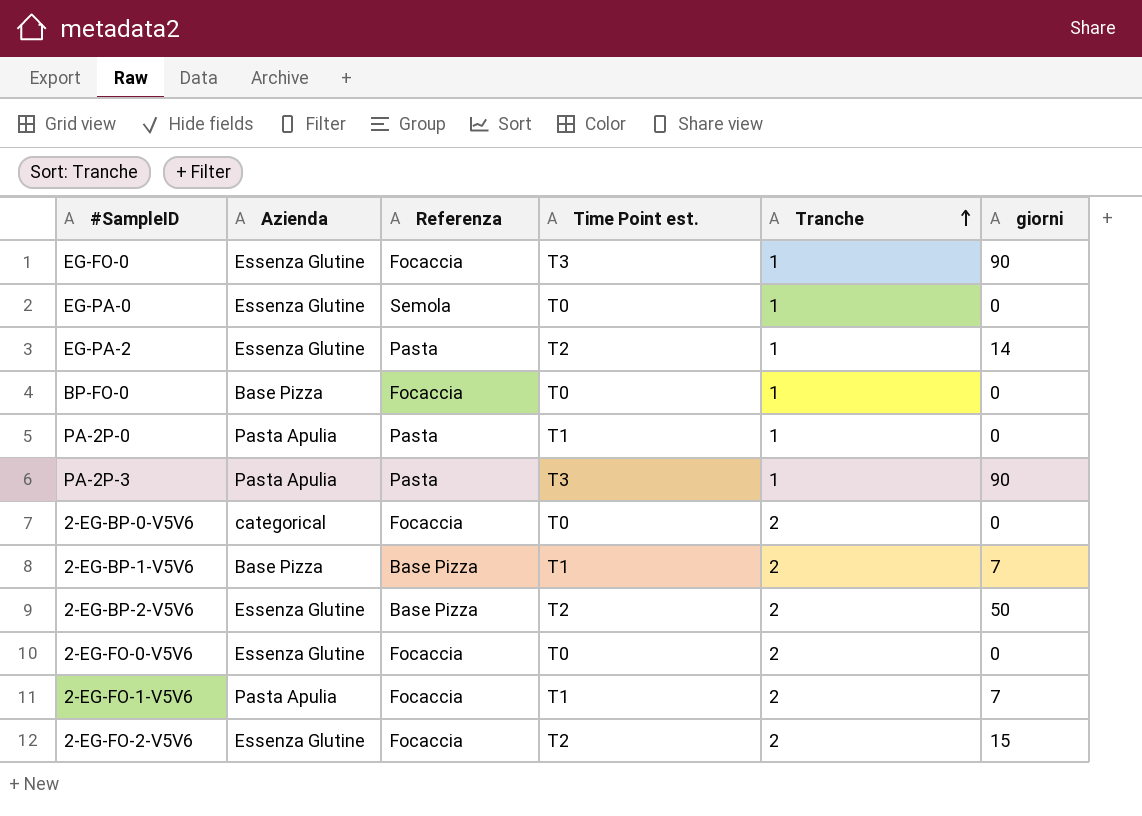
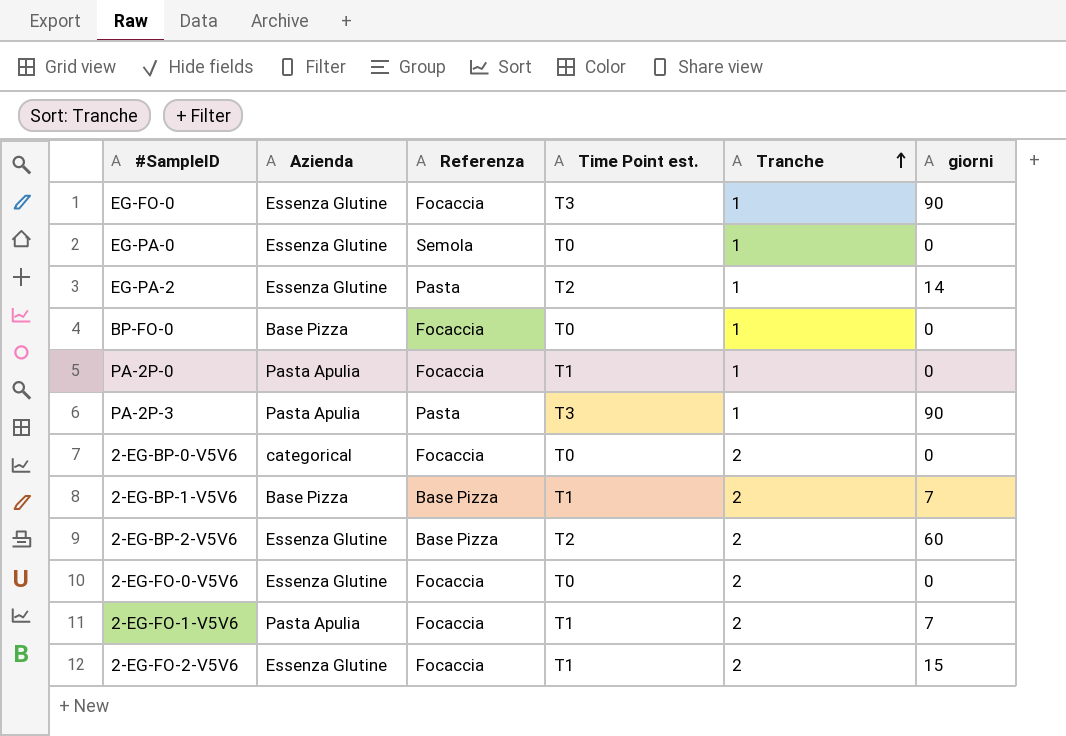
PA-2P-0 | Referenza: Pasta -> Focaccia
2-EG-BP-2-V5V6 | giorni: 50 -> 60
2-EG-FO-2-V5V6 | Time Point est.: T2 -> T1

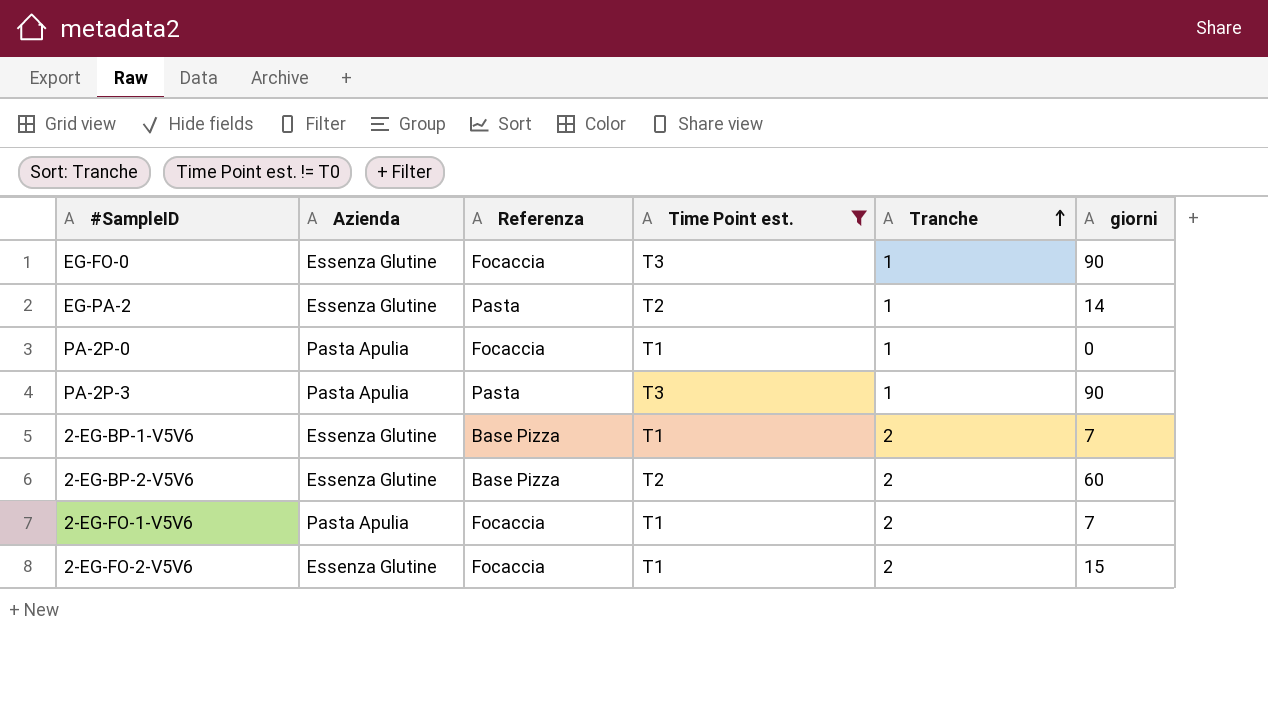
filter: none -> Time Point est. != T0
2-EG-BP-1-V5V6 | Azienda: Base Pizza -> Essenza Glutine

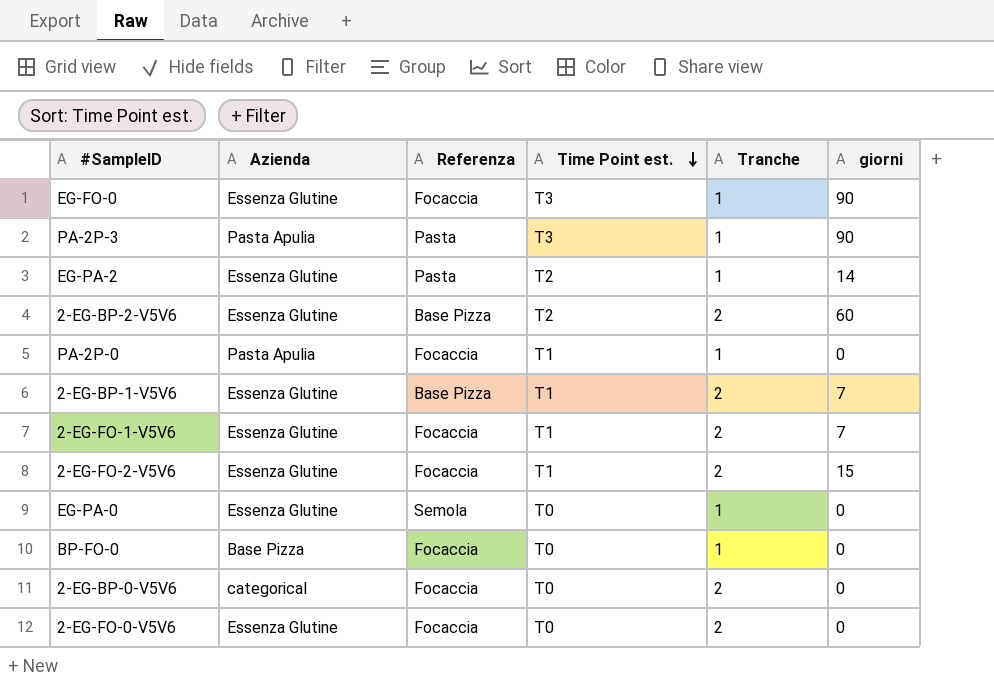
filter: Time Point est. != T0 -> none
row order: Tranche ascending -> Time Point est. descending
2-EG-FO-1-V5V6 | Azienda: Pasta Apulia -> Essenza Glutine

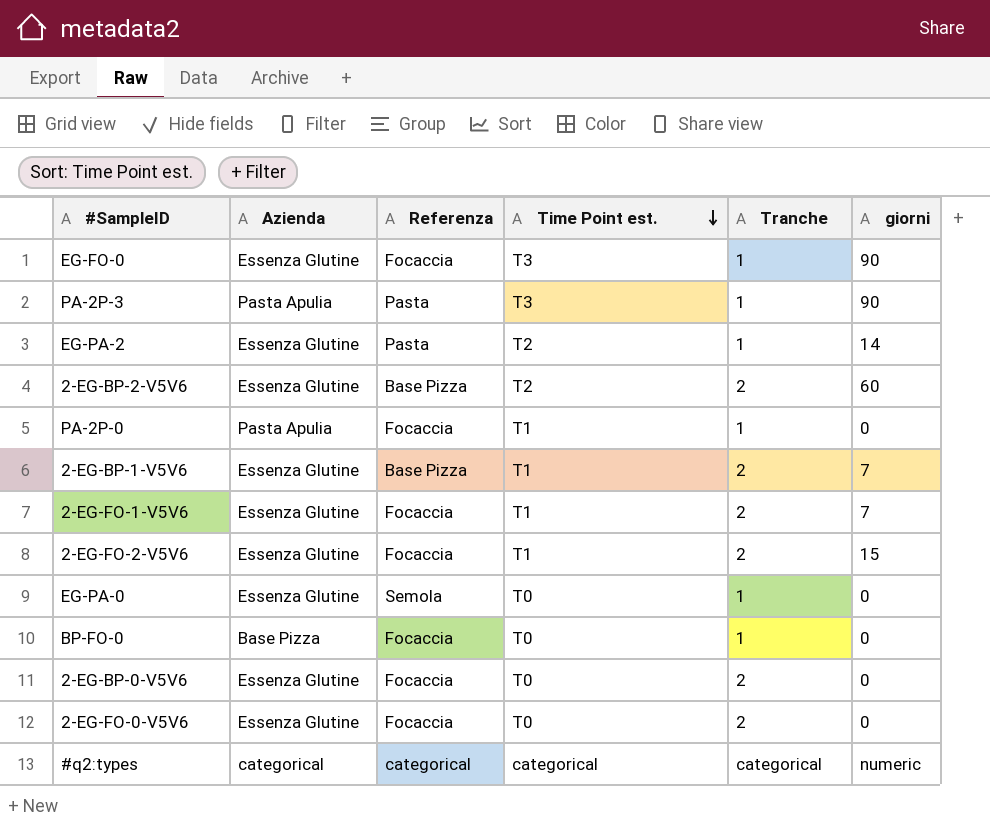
2-EG-BP-0-V5V6 | Azienda: categorical -> Essenza Glutine
row #q2:types: none -> categorical | categorical | categorical | categorical | numeric

